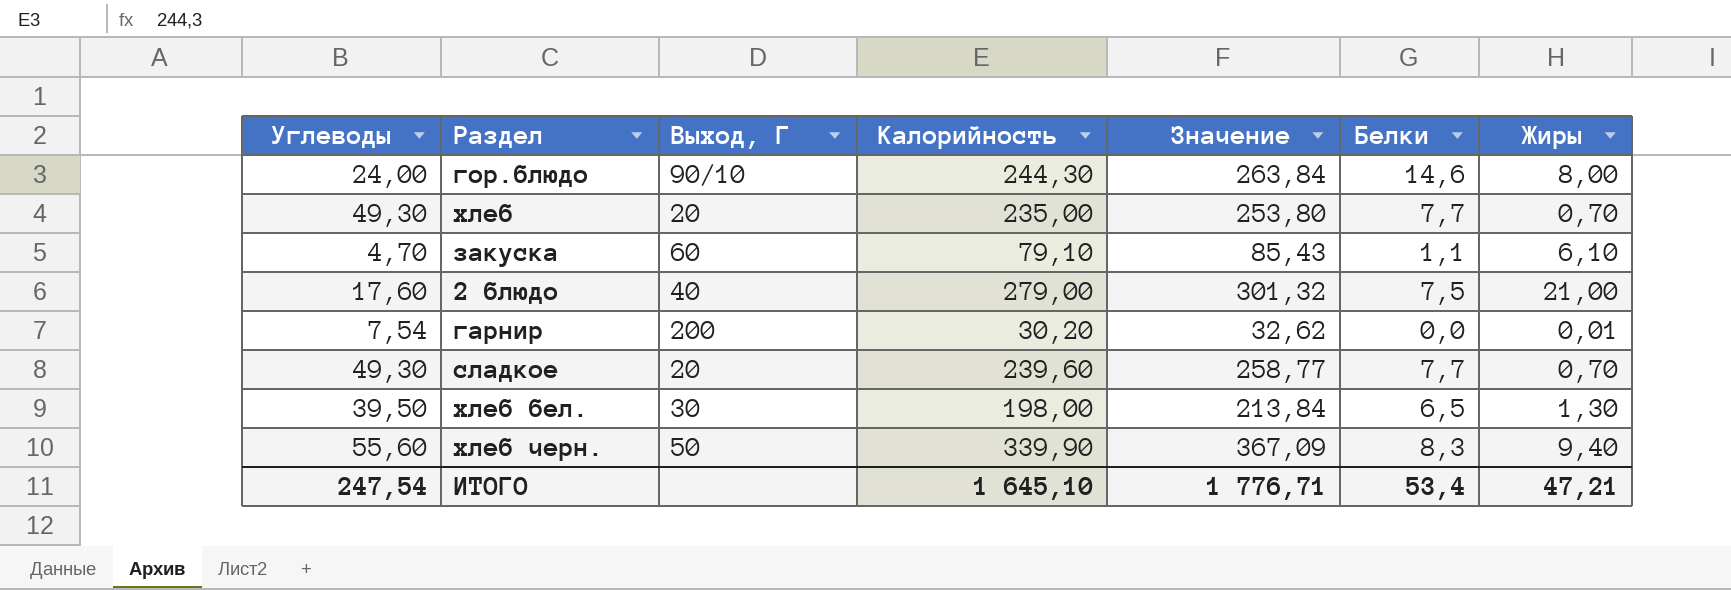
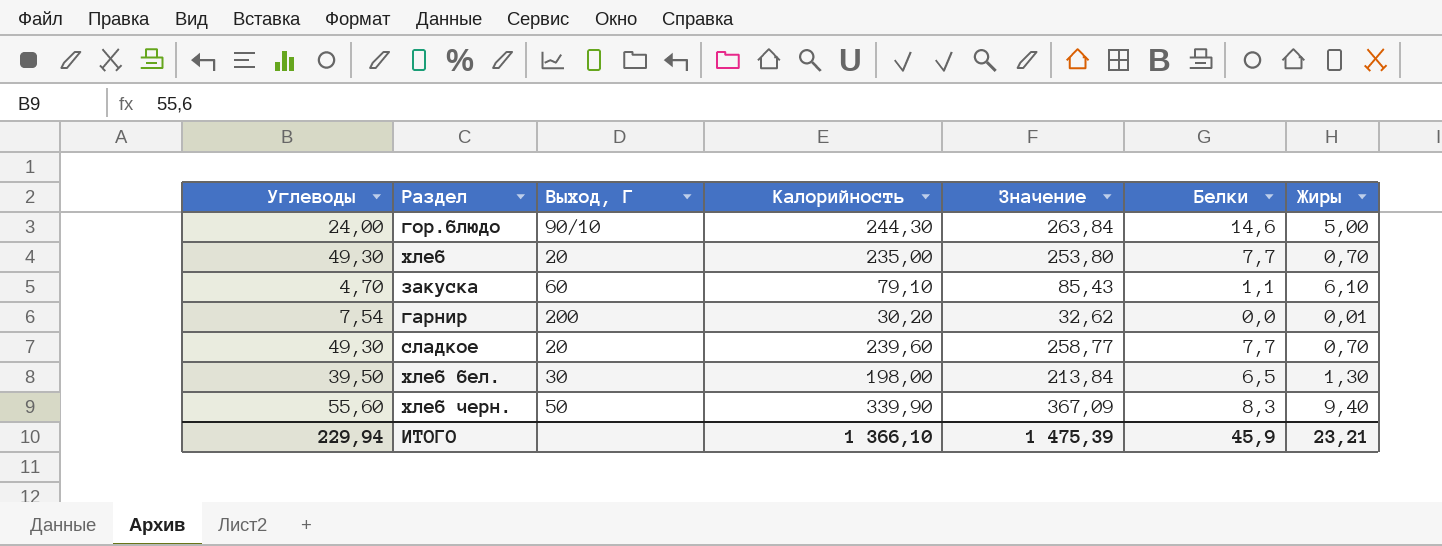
row 2 блюдо: 17,60 | 40 | 279,00 | 301,32 | 7,5 | 21,00 -> none
гор.блюдо | Жиры: 8,00 -> 5,00
ИТОГО | Углеводы: 247,54 -> 229,94
ИТОГО | Калорийность: 1 645,10 -> 1 366,10
ИТОГО | Значение: 1 776,71 -> 1 475,39
ИТОГО | Белки: 53,4 -> 45,9
ИТОГО | Жиры: 47,21 -> 23,21

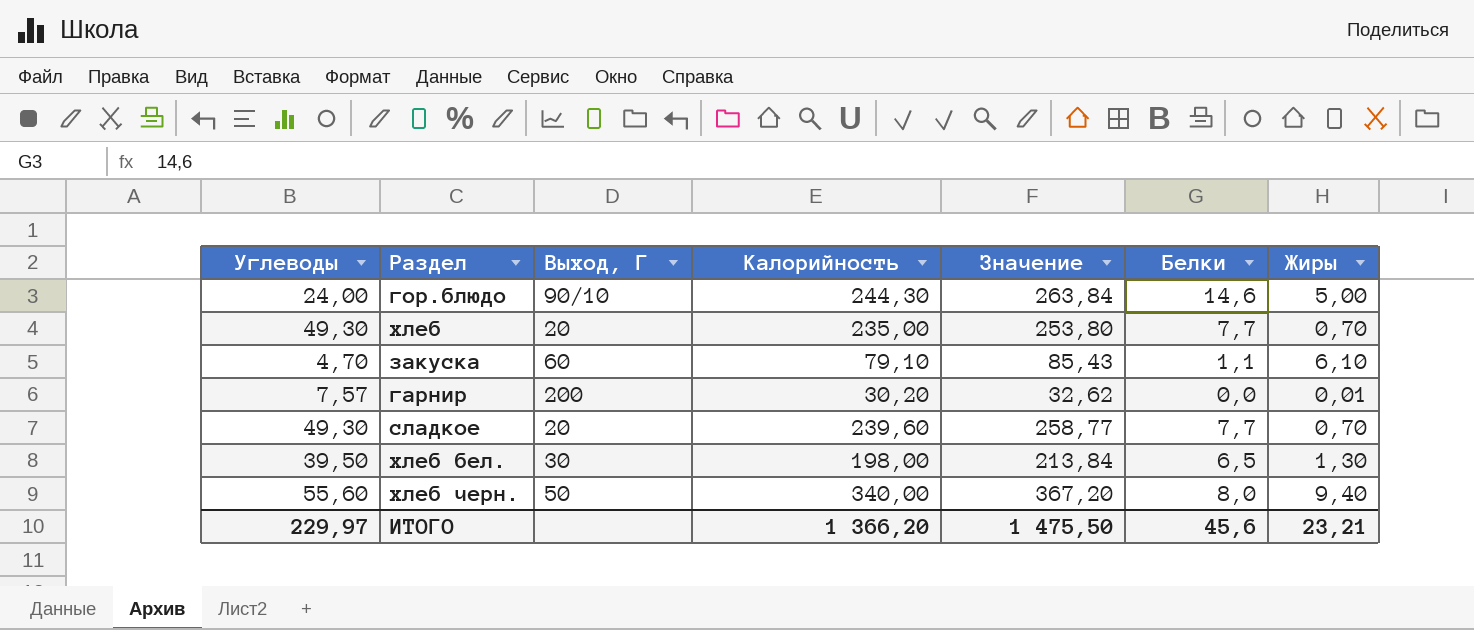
гарнир | Углеводы: 7,54 -> 7,57
хлеб черн. | Калорийность: 339,90 -> 340,00
хлеб черн. | Значение: 367,09 -> 367,20
хлеб черн. | Белки: 8,3 -> 8,0
ИТОГО | Углеводы: 229,94 -> 229,97
ИТОГО | Калорийность: 1 366,10 -> 1 366,20
ИТОГО | Значение: 1 475,39 -> 1 475,50
ИТОГО | Белки: 45,9 -> 45,6

